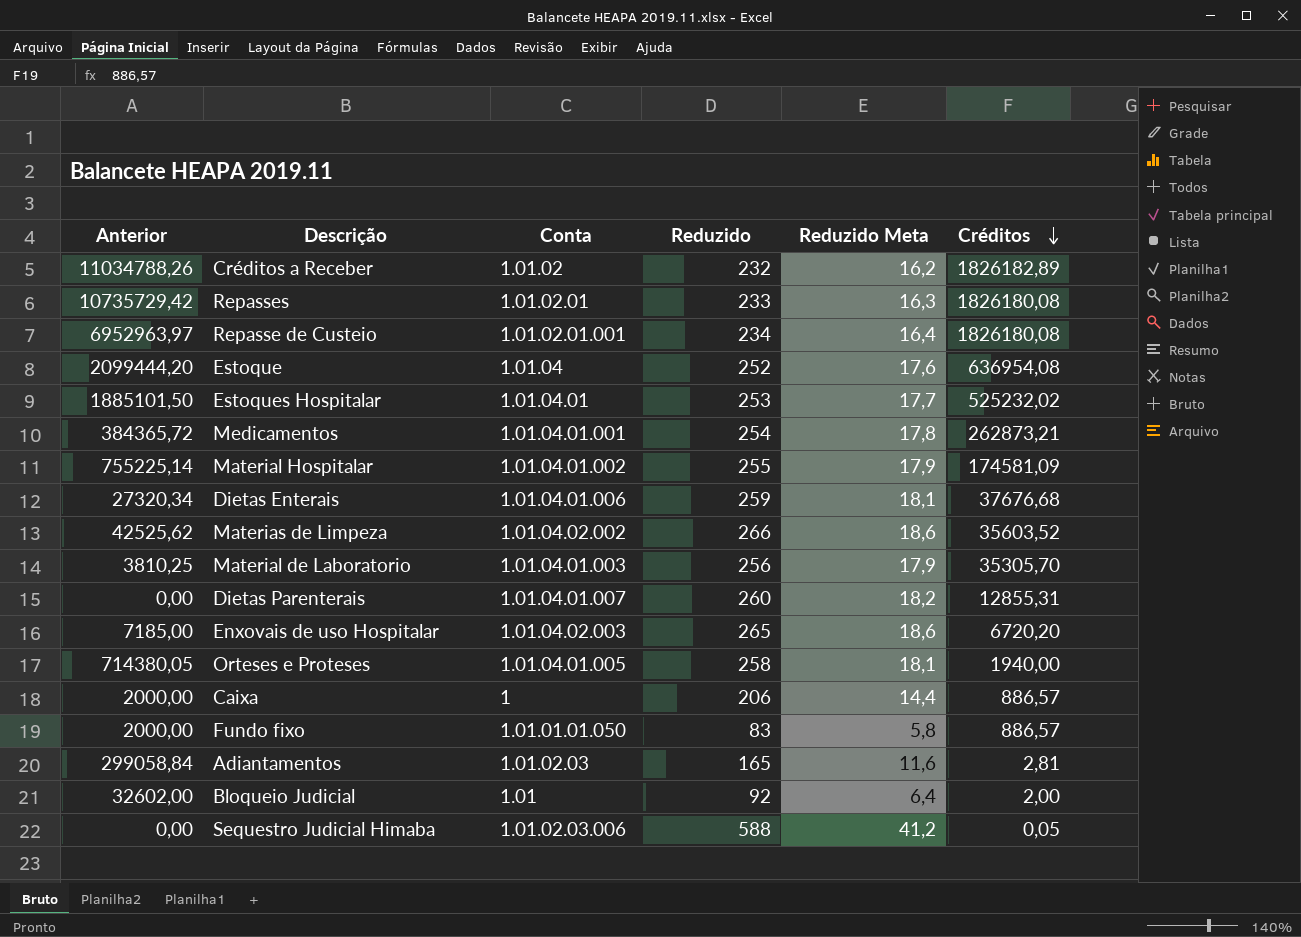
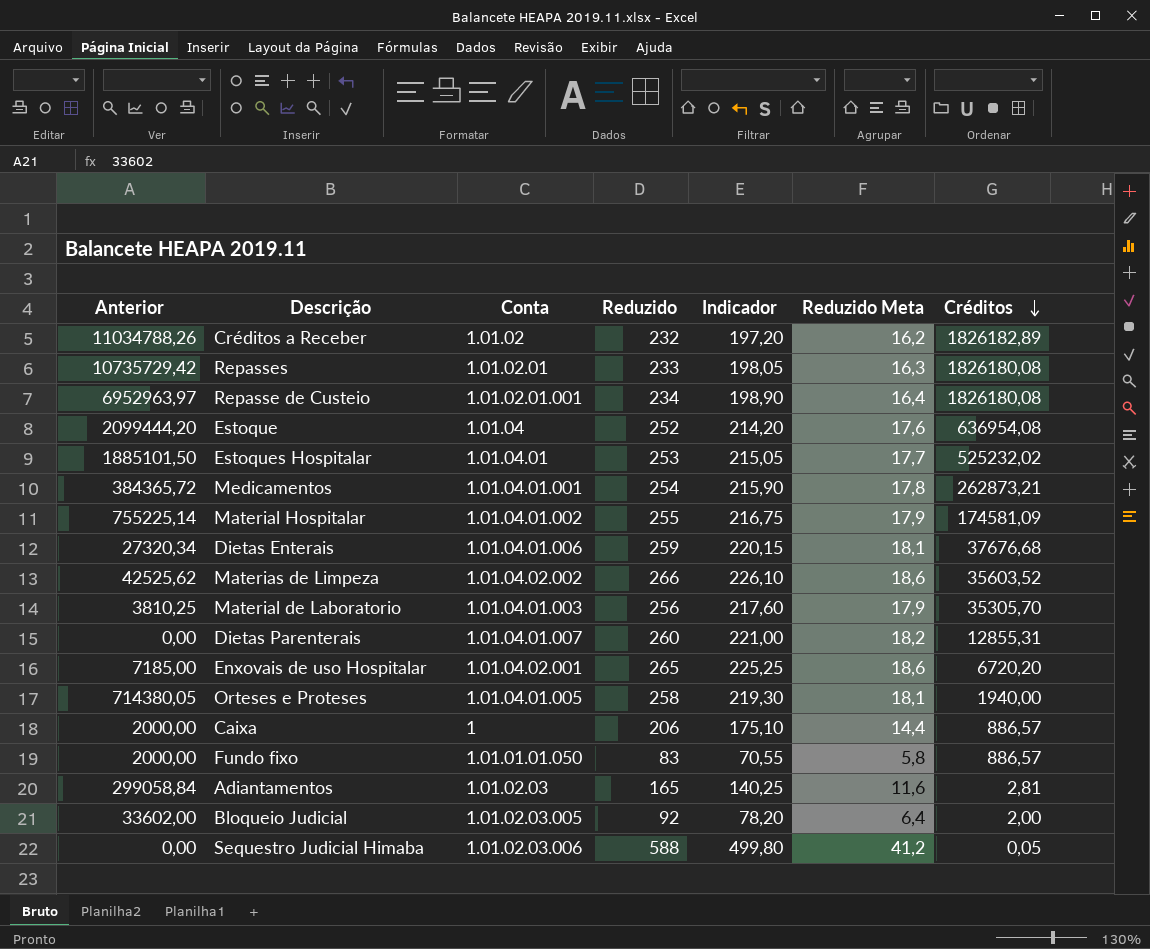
column Indicador | formula: none -> [Reduzido] * 0,85
Enxovais de uso Hospitalar | Conta: 1.01.04.02.003 -> 1.01.04.02.001
Bloqueio Judicial | Anterior: 32602,00 -> 33602,00
Bloqueio Judicial | Conta: 1.01 -> 1.01.02.03.005

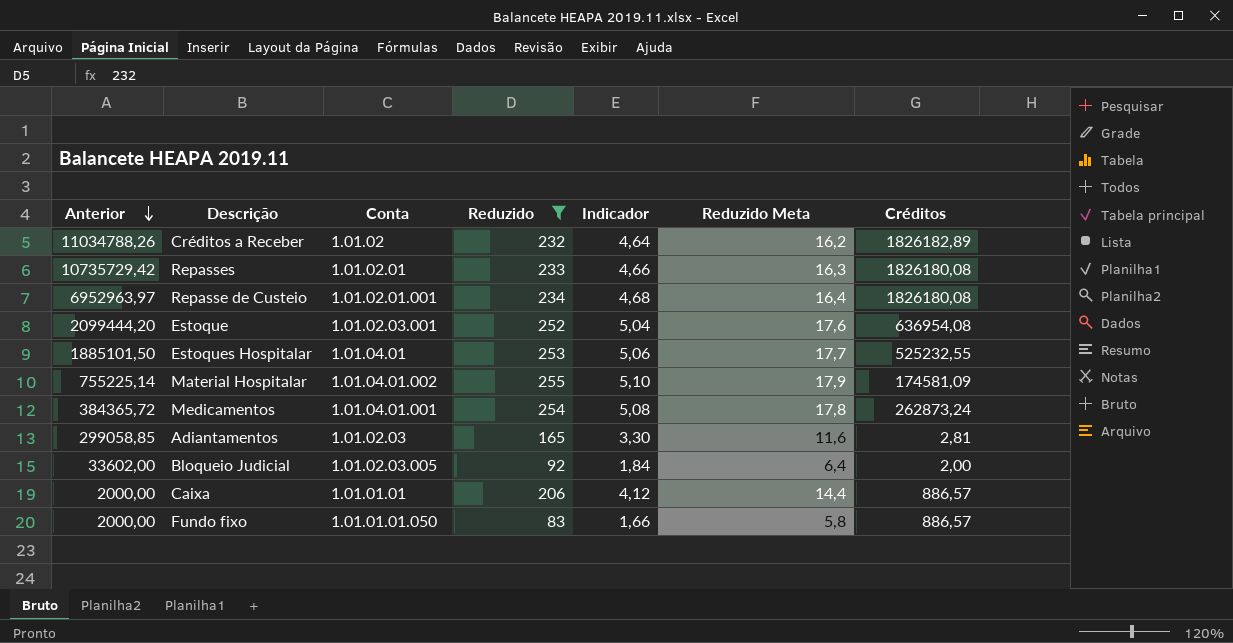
filter: none -> Reduzido <= 255
row order: Créditos descending -> Anterior descending
column Indicador | formula: [Reduzido] * 0,85 -> [Reduzido] * 0,02
Estoque | Conta: 1.01.04 -> 1.01.02.03.001
Estoques Hospitalar | Créditos: 525232,02 -> 525232,55
Medicamentos | Créditos: 262873,21 -> 262873,24
Adiantamentos | Anterior: 299058,84 -> 299058,85
Caixa | Conta: 1 -> 1.01.01.01

